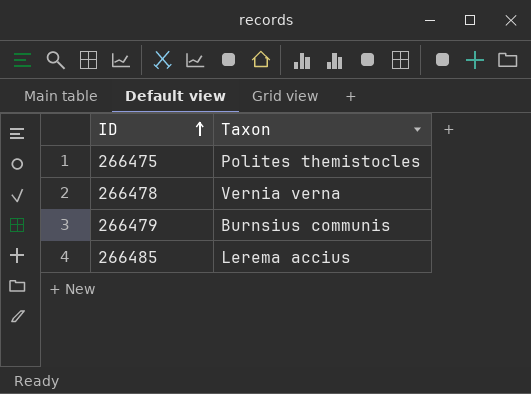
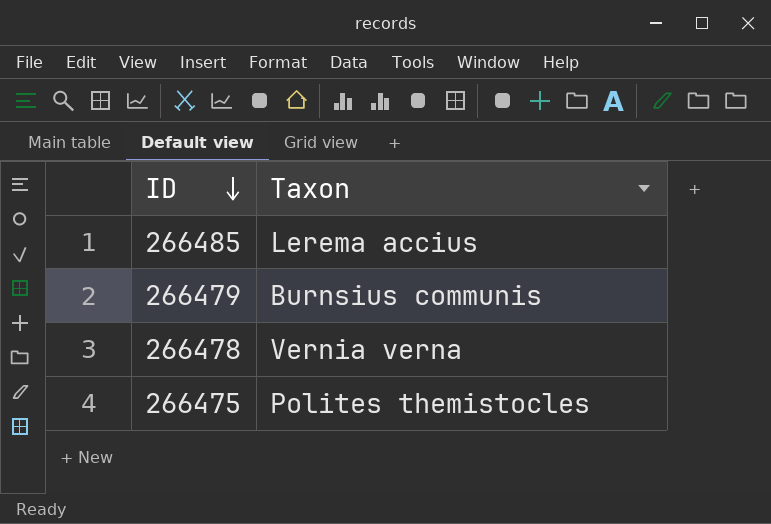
row order: ID ascending -> ID descending

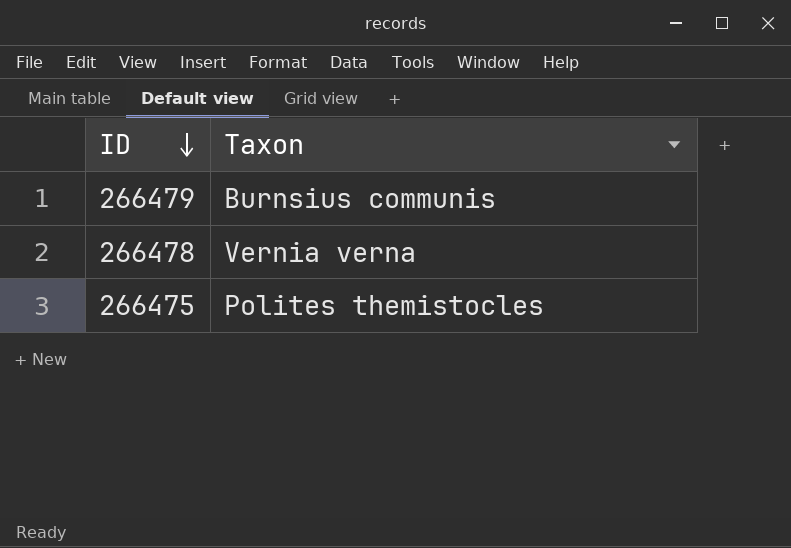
row 266485: Lerema accius -> none

